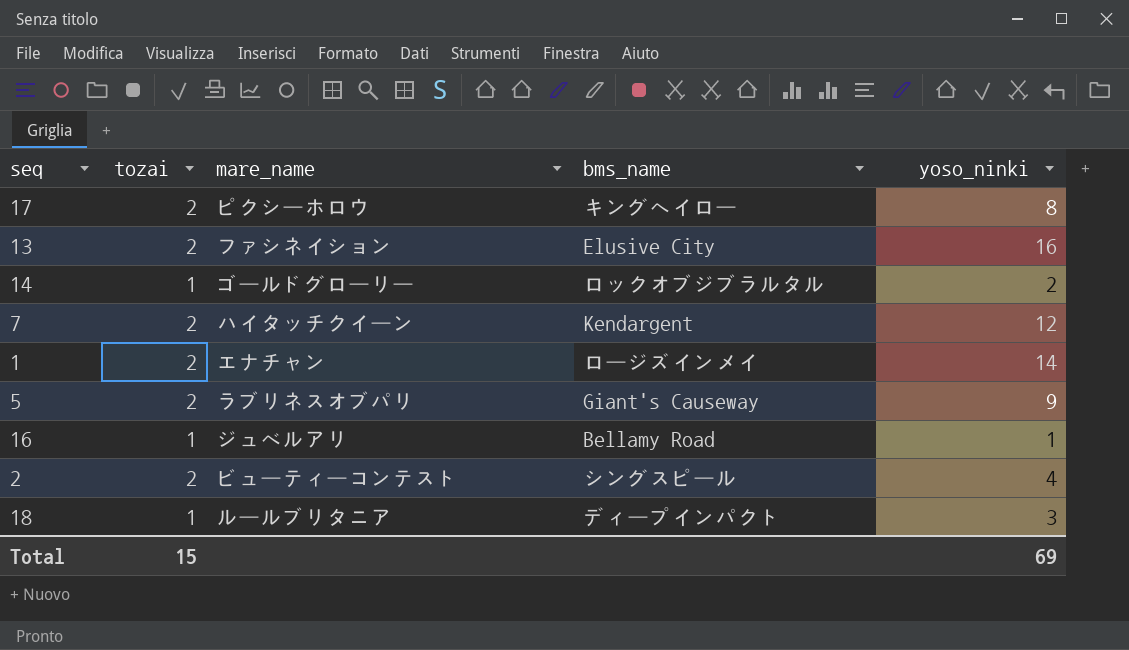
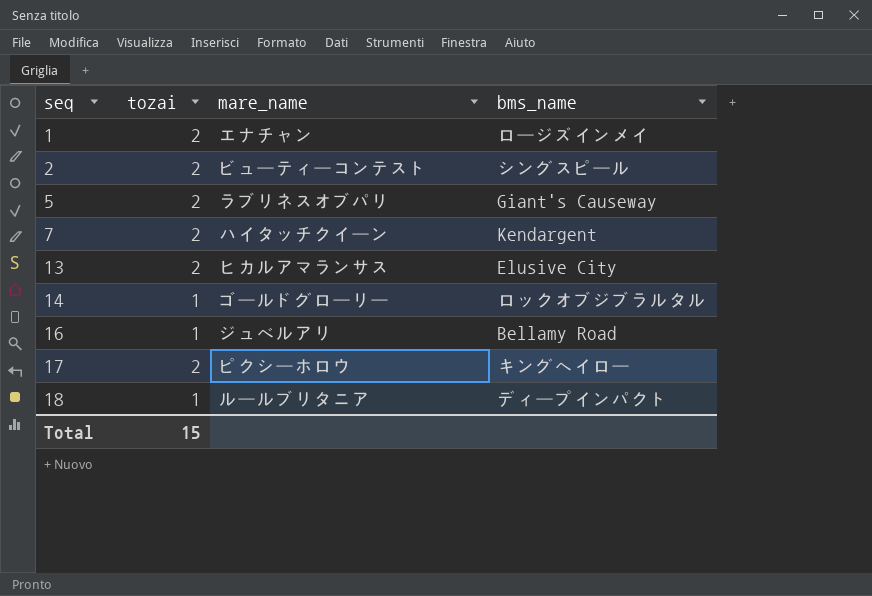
row order: none -> seq ascending
column yoso_ninki | position: 5 -> none
13 | mare_name: ファシネイション -> ヒカルアマランサス

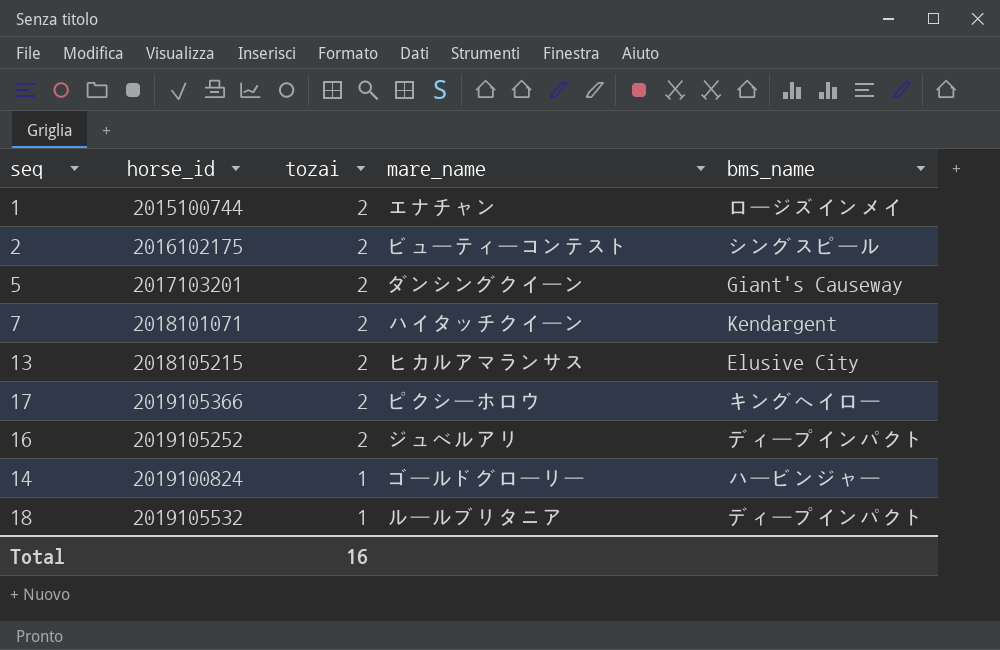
row order: seq ascending -> tozai descending
column horse_id | position: none -> 2
5 | mare_name: ラブリネスオブパリ -> ダンシングクイーン
16 | tozai: 1 -> 2
16 | bms_name: Bellamy Road -> ディープインパクト
14 | bms_name: ロックオブジブラルタル -> ハービンジャー
Total | tozai: 15 -> 16

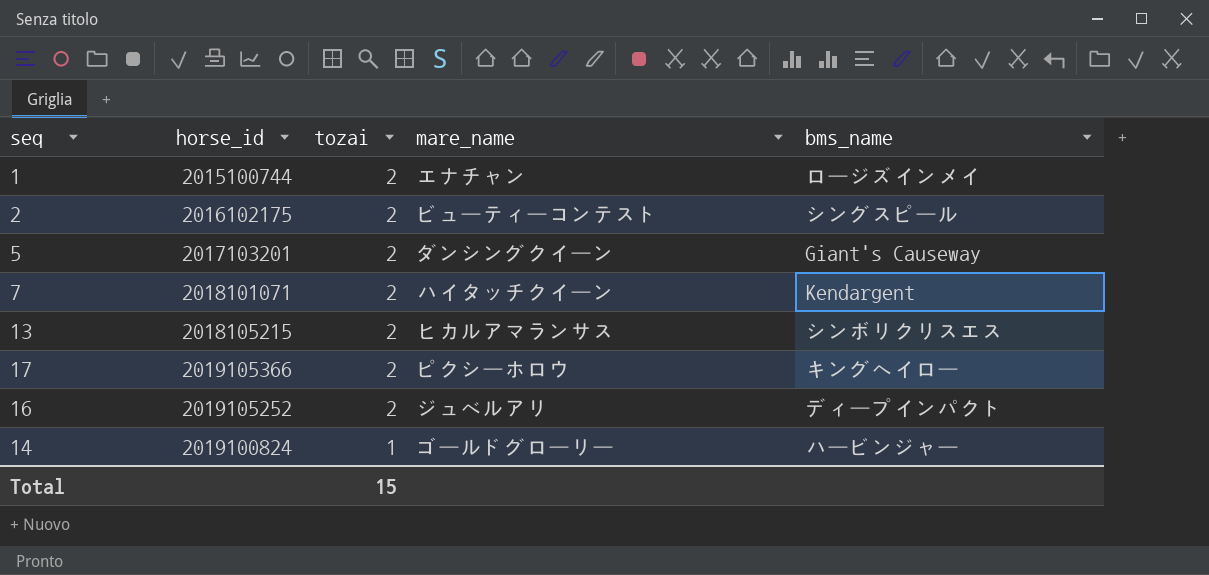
row 18: 2019105532 | 1 | ルールブリタニア | ディープインパクト -> none
13 | bms_name: Elusive City -> シンボリクリスエス
Total | tozai: 16 -> 15

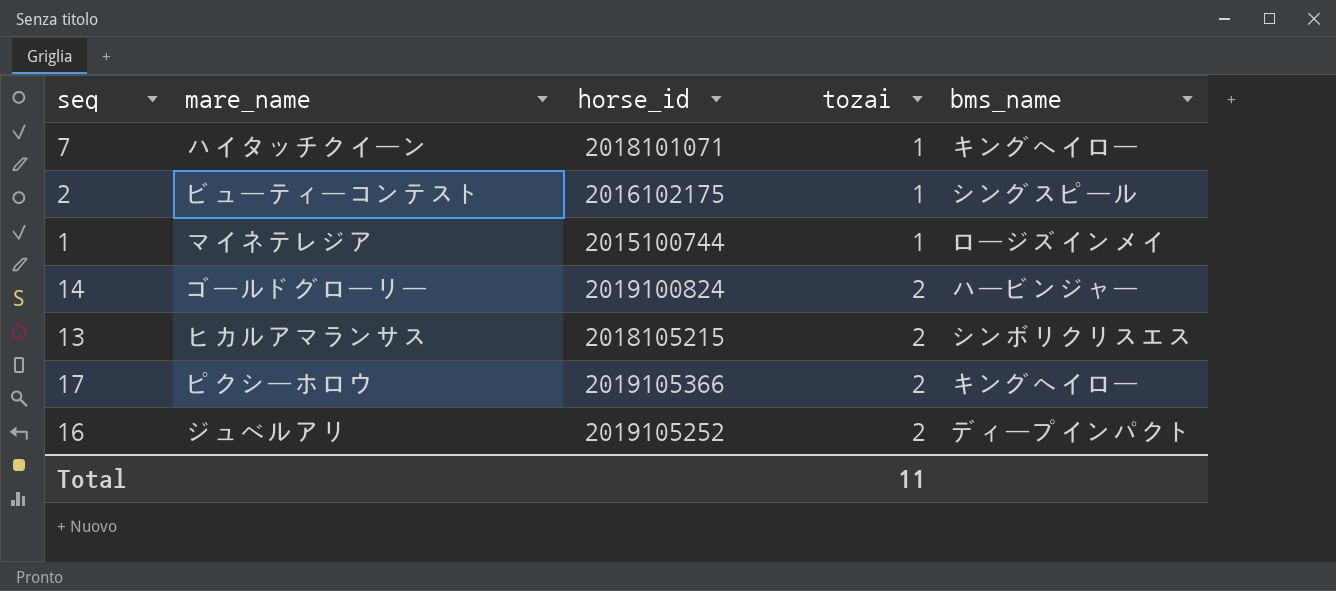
row order: tozai descending -> tozai ascending
column mare_name | position: 4 -> 2
row 5: 2017103201 | 2 | ダンシングクイーン | Giant's Causeway -> none
7 | tozai: 2 -> 1
7 | bms_name: Kendargent -> キングヘイロー
2 | tozai: 2 -> 1
1 | mare_name: エナチャン -> マイネテレジア
1 | tozai: 2 -> 1
14 | tozai: 1 -> 2
Total | tozai: 15 -> 11

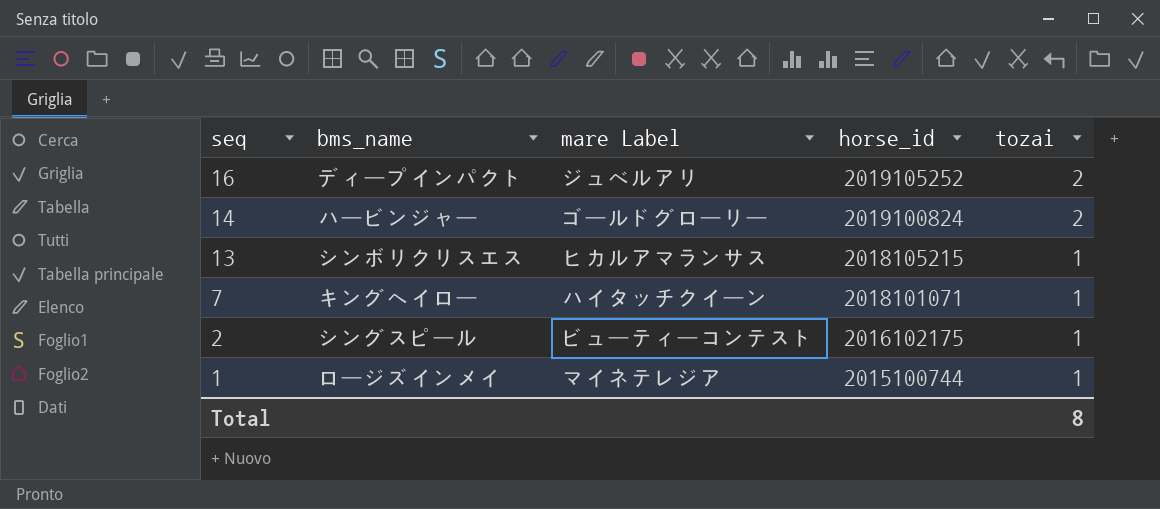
row order: tozai ascending -> seq descending
column bms_name | position: 5 -> 2
column name: mare_name -> mare Label
row 17: ピクシーホロウ | 2019105366 | 2 | キングヘイロー -> none
13 | tozai: 2 -> 1
Total | tozai: 11 -> 8

